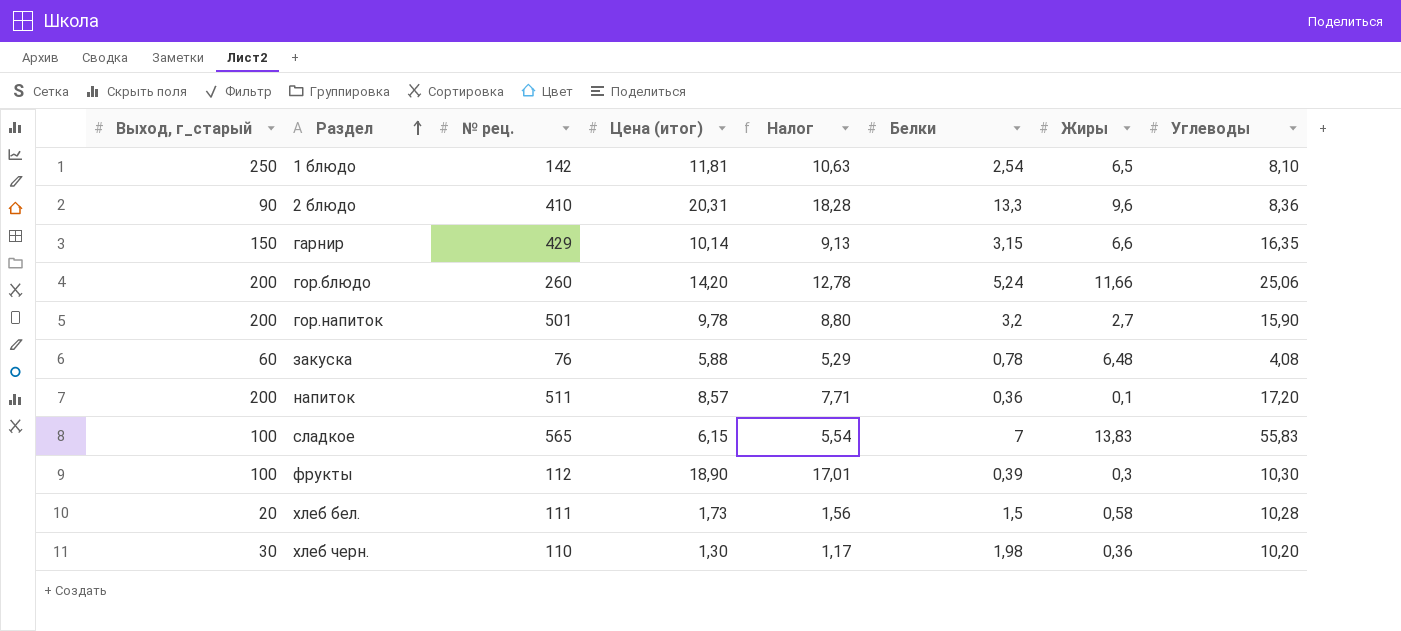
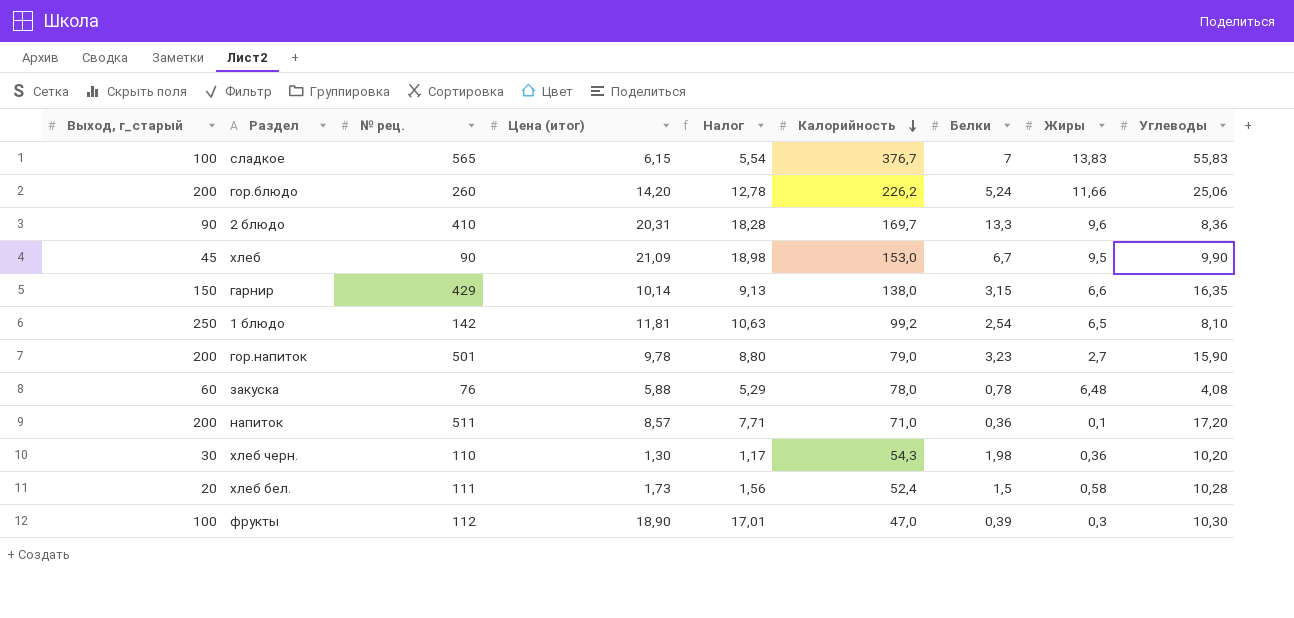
row order: Раздел ascending -> Калорийность descending
column Калорийность | position: none -> 6
row хлеб: none -> 45 | 90 | 21,09 | 18,98 | 153,0 | 6,7 | 9,5 | 9,90
гор.напиток | Белки: 3,2 -> 3,23

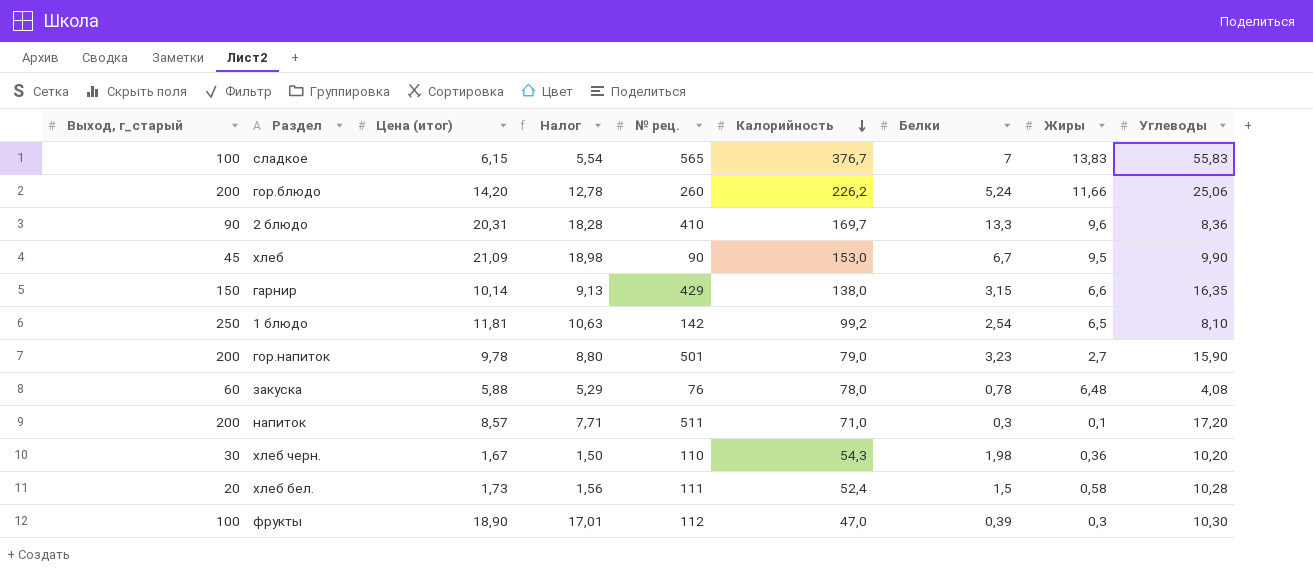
column № рец. | position: 3 -> 5
напиток | Белки: 0,36 -> 0,3
хлеб черн. | Цена (итог): 1,30 -> 1,67
хлеб черн. | Налог: 1,17 -> 1,50

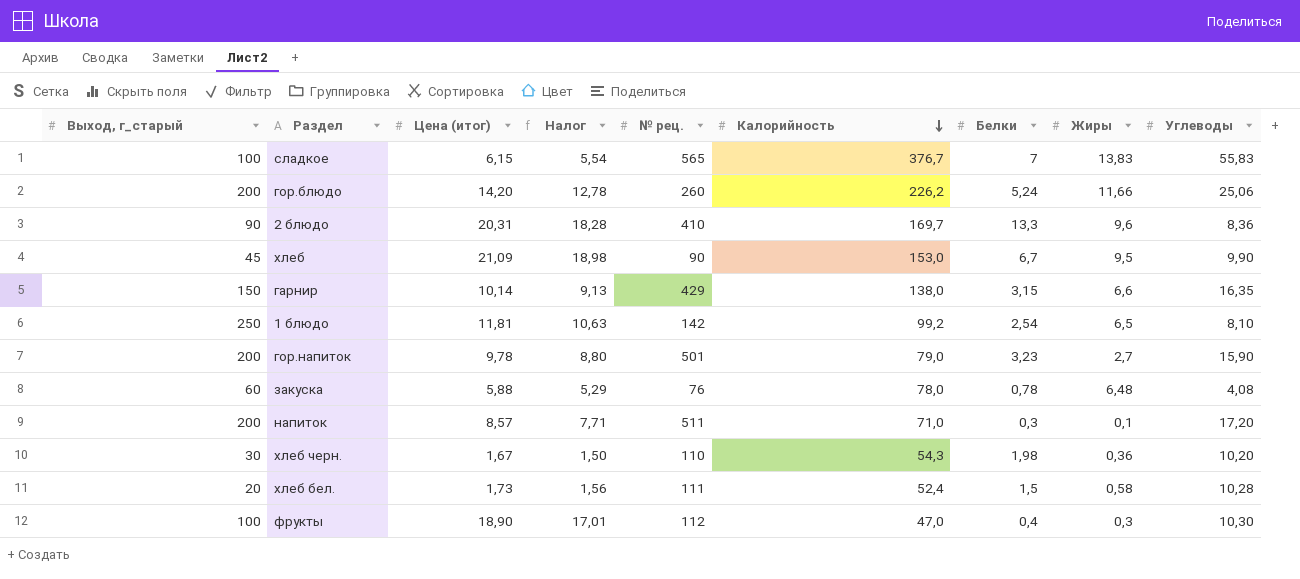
фрукты | Белки: 0,39 -> 0,4

